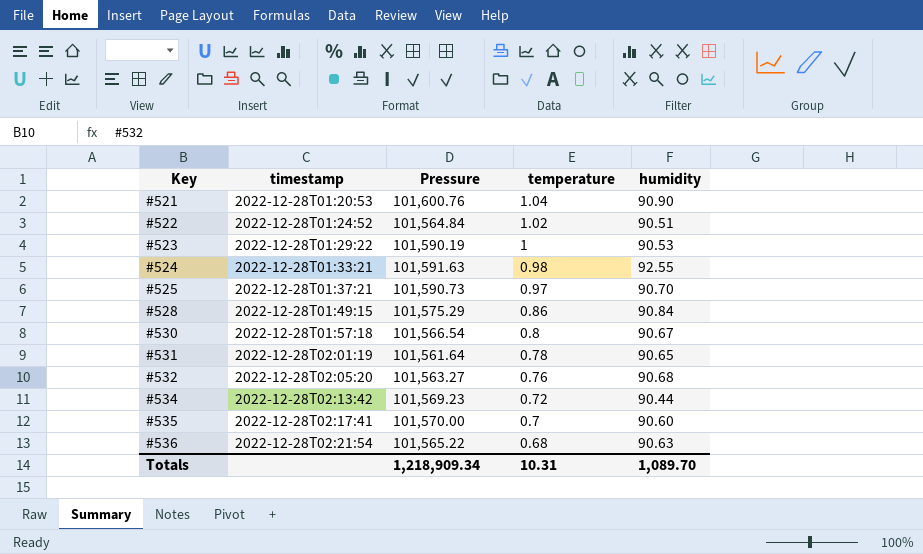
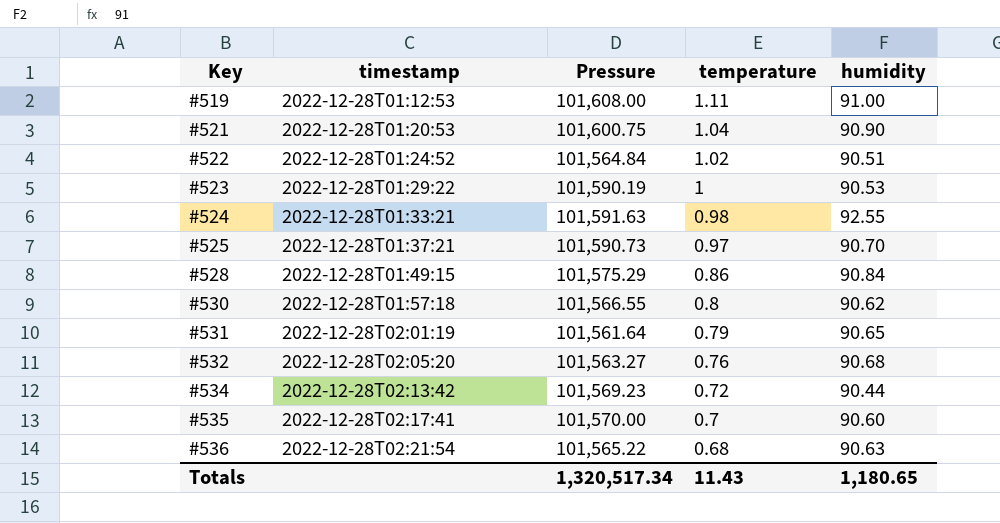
row #519: none -> 2022-12-28T01:12:53 | 101,608.00 | 1.11 | 91.00
#521 | Pressure: 101,600.76 -> 101,600.75
#530 | Pressure: 101,566.54 -> 101,566.55
#530 | humidity: 90.67 -> 90.62
#531 | temperature: 0.78 -> 0.79
Totals | Pressure: 1,218,909.34 -> 1,320,517.34
Totals | temperature: 10.31 -> 11.43
Totals | humidity: 1,089.70 -> 1,180.65

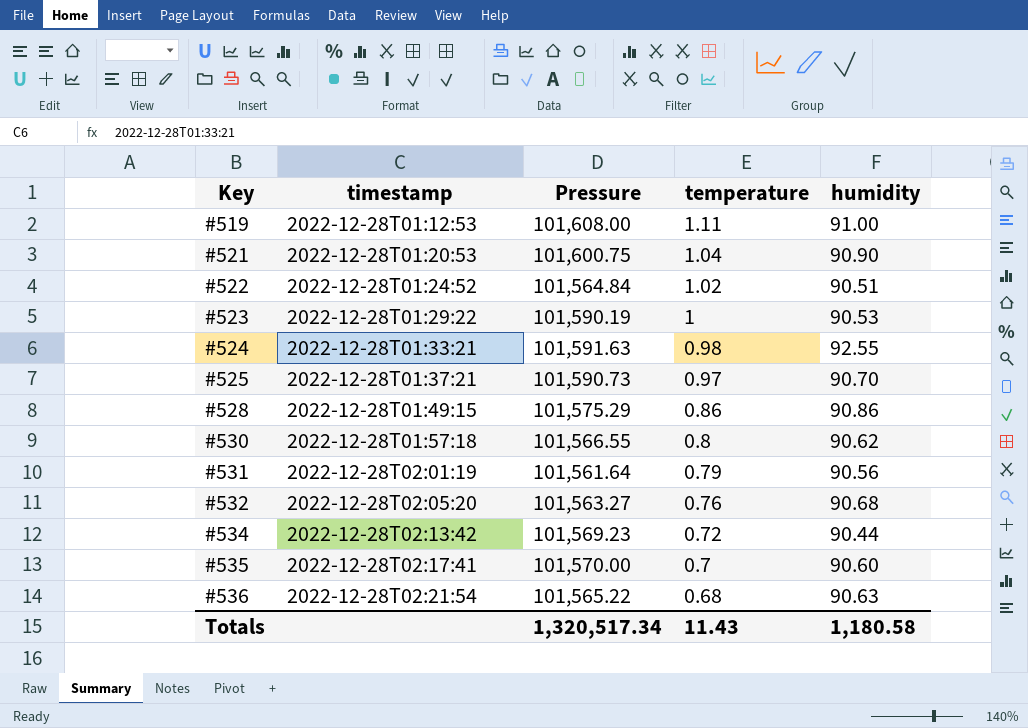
#528 | humidity: 90.84 -> 90.86
#531 | humidity: 90.65 -> 90.56
Totals | humidity: 1,180.65 -> 1,180.58

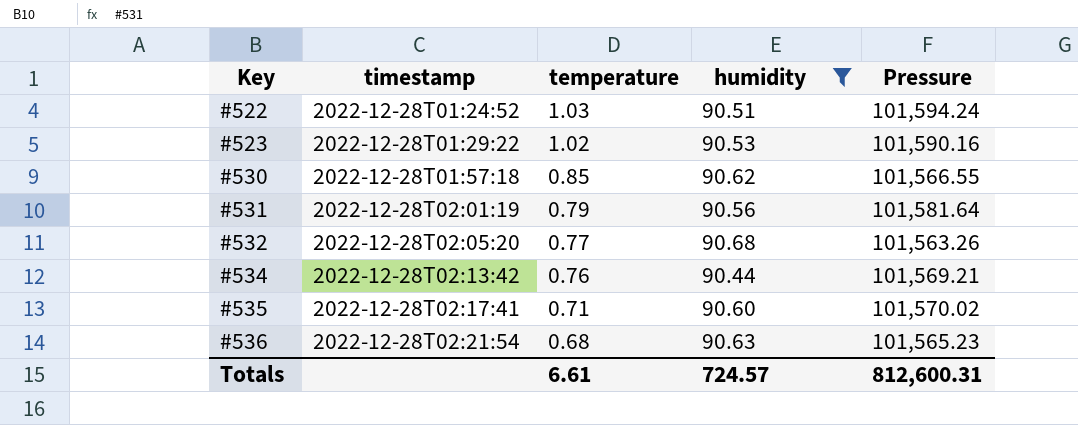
filter: none -> humidity <= 90.68
column Pressure | position: 3 -> 5
#522 | temperature: 1.02 -> 1.03
#522 | Pressure: 101,564.84 -> 101,594.24
#523 | temperature: 1 -> 1.02
#523 | Pressure: 101,590.19 -> 101,590.16
#530 | temperature: 0.8 -> 0.85
#531 | Pressure: 101,561.64 -> 101,581.64
#532 | temperature: 0.76 -> 0.77
#532 | Pressure: 101,563.27 -> 101,563.26
#534 | temperature: 0.72 -> 0.76
#534 | Pressure: 101,569.23 -> 101,569.21
#535 | temperature: 0.7 -> 0.71
#535 | Pressure: 101,570.00 -> 101,570.02
#536 | Pressure: 101,565.22 -> 101,565.23
Totals | temperature: 11.43 -> 6.61
Totals | humidity: 1,180.58 -> 724.57
Totals | Pressure: 1,320,517.34 -> 812,600.31

